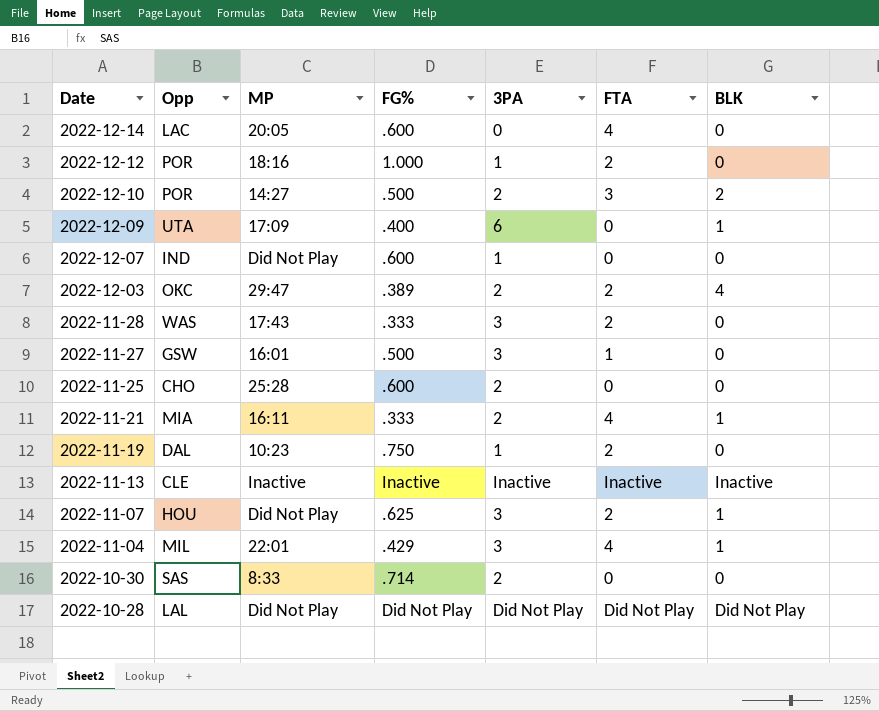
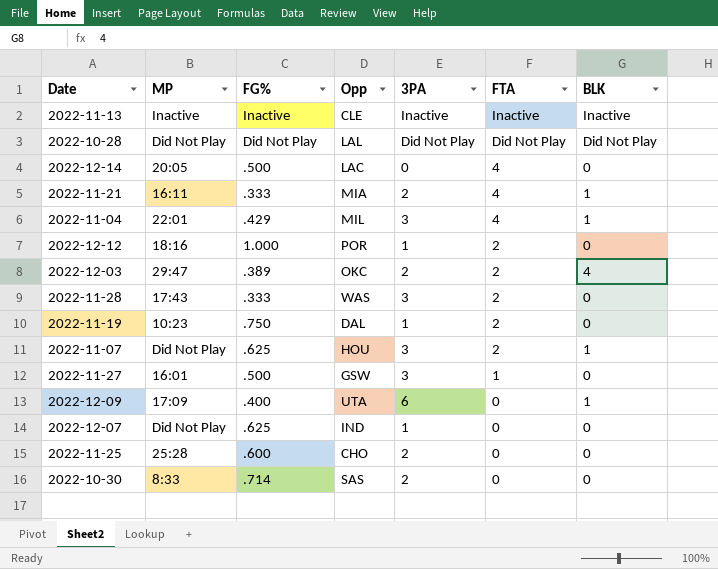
row order: Date descending -> FTA descending
column Opp | position: 2 -> 4
row 2022-12-10: POR | 14:27 | .500 | 2 | 3 | 2 -> none
2022-12-14 | FG%: .600 -> .500
2022-12-07 | FG%: .600 -> .625

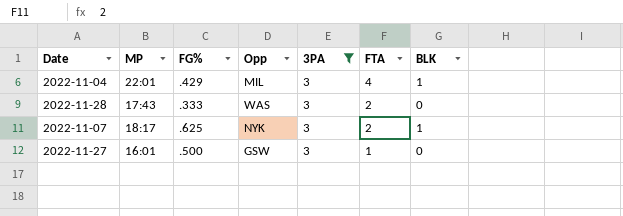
filter: none -> 3PA = 3
2022-11-07 | MP: Did Not Play -> 18:17
2022-11-07 | Opp: HOU -> NYK

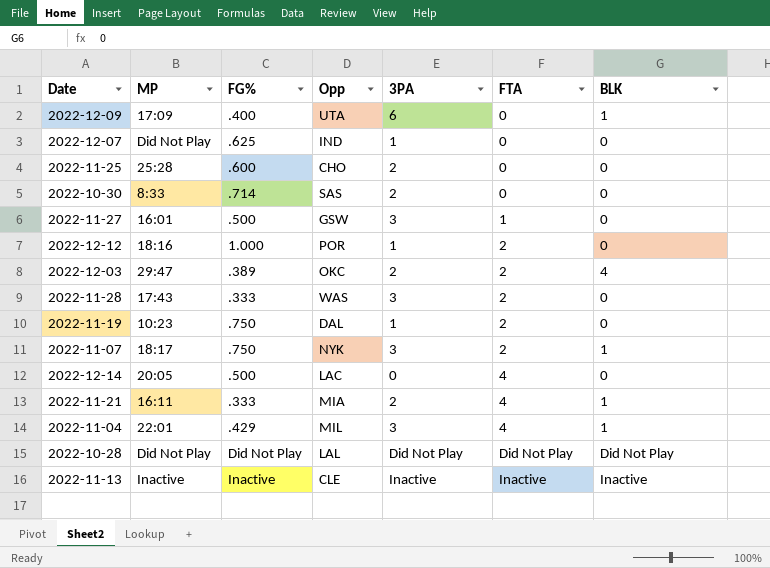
filter: 3PA = 3 -> none
row order: FTA descending -> FTA ascending
2022-11-07 | FG%: .625 -> .750

